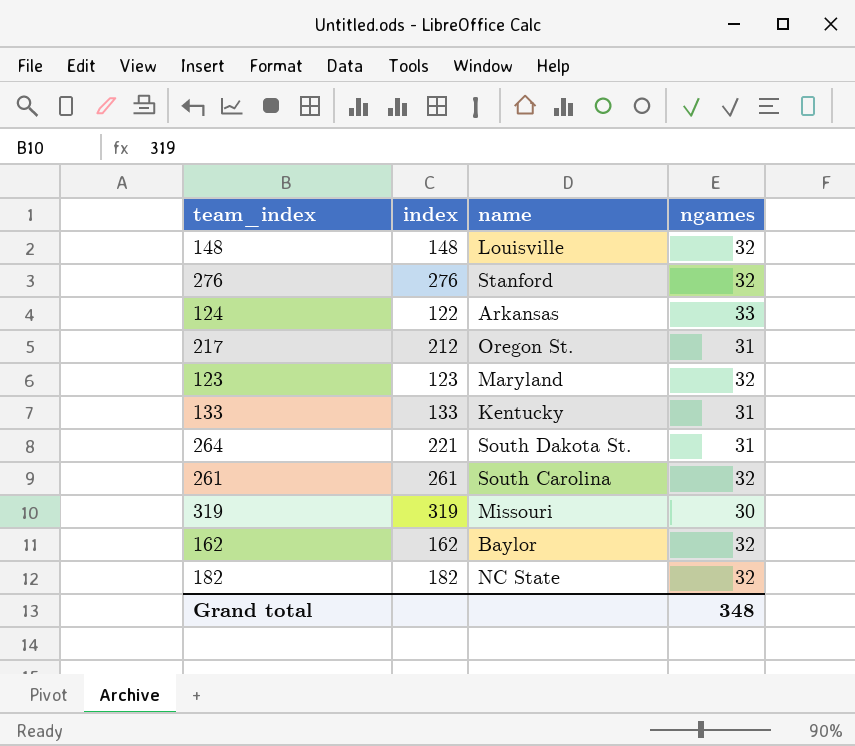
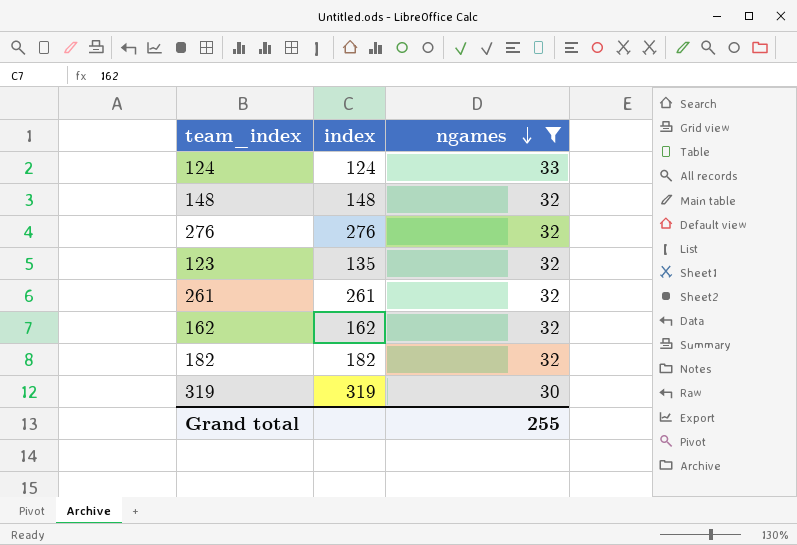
filter: none -> ngames != 31
row order: none -> ngames descending
column name | position: 3 -> none
124 | index: 122 -> 124
123 | index: 123 -> 135
Grand total | ngames: 348 -> 255

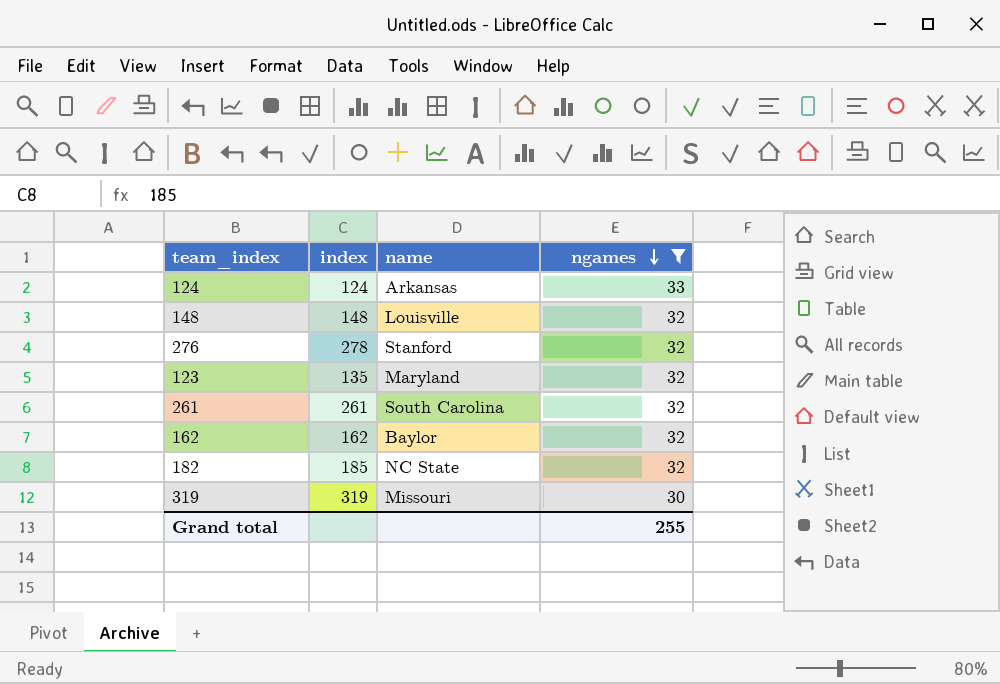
column name | position: none -> 3
276 | index: 276 -> 278
182 | index: 182 -> 185

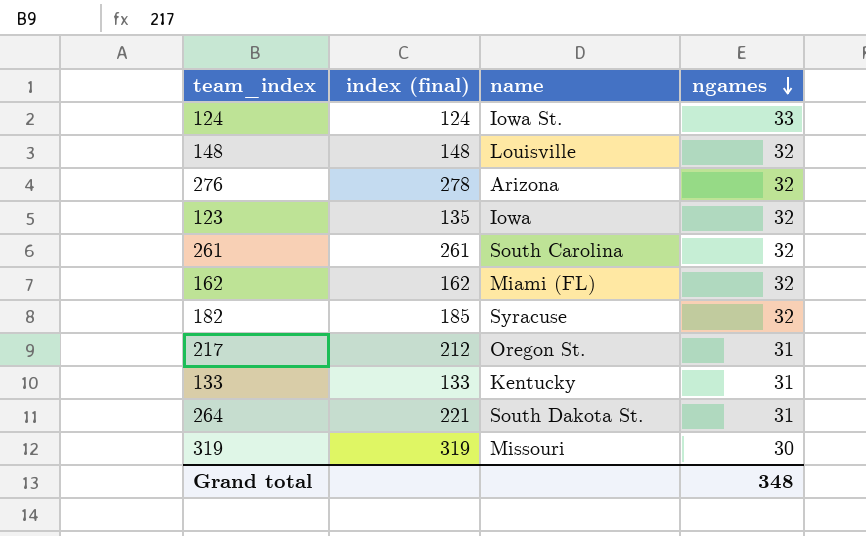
filter: ngames != 31 -> none
column name: index -> index (final)
124 | name: Arkansas -> Iowa St.
276 | name: Stanford -> Arizona
123 | name: Maryland -> Iowa
162 | name: Baylor -> Miami (FL)
182 | name: NC State -> Syracuse
Grand total | ngames: 255 -> 348

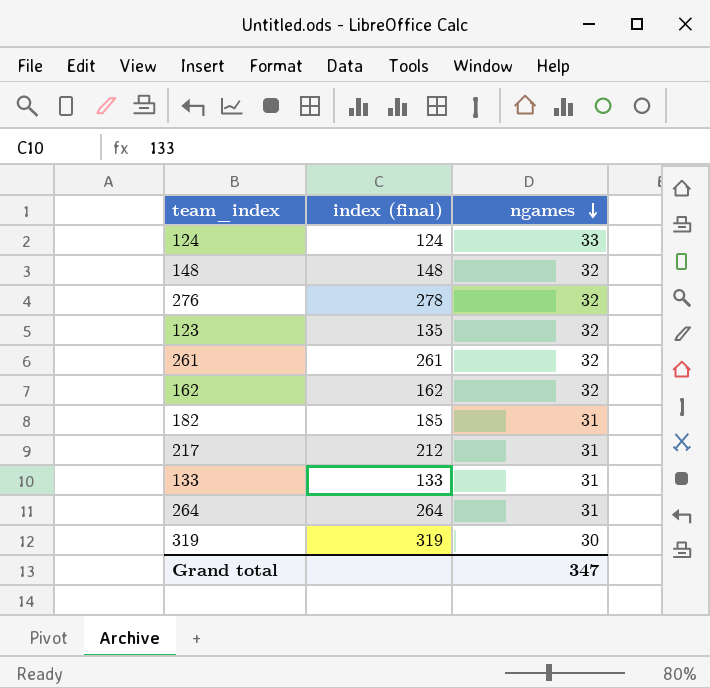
column name | position: 3 -> none
182 | ngames: 32 -> 31
264 | index (final): 221 -> 264
Grand total | ngames: 348 -> 347

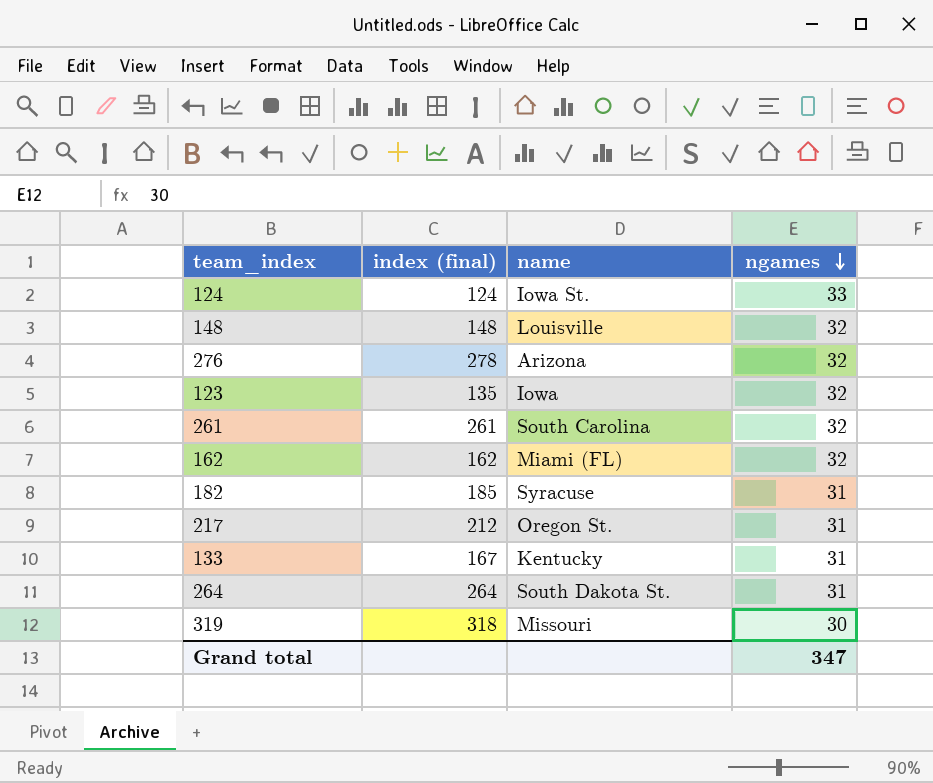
column name | position: none -> 3
133 | index (final): 133 -> 167
319 | index (final): 319 -> 318

